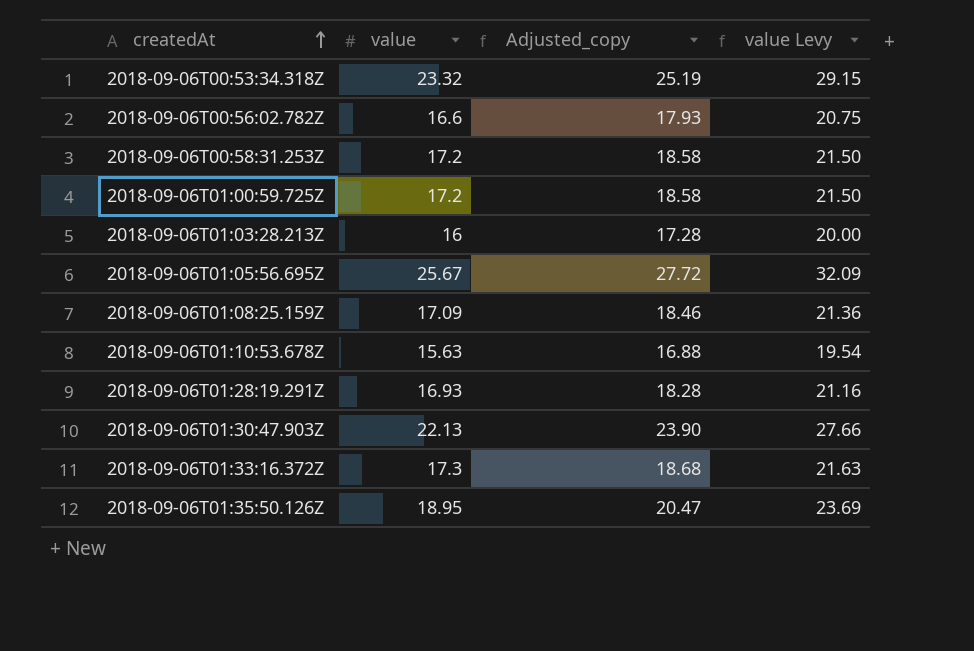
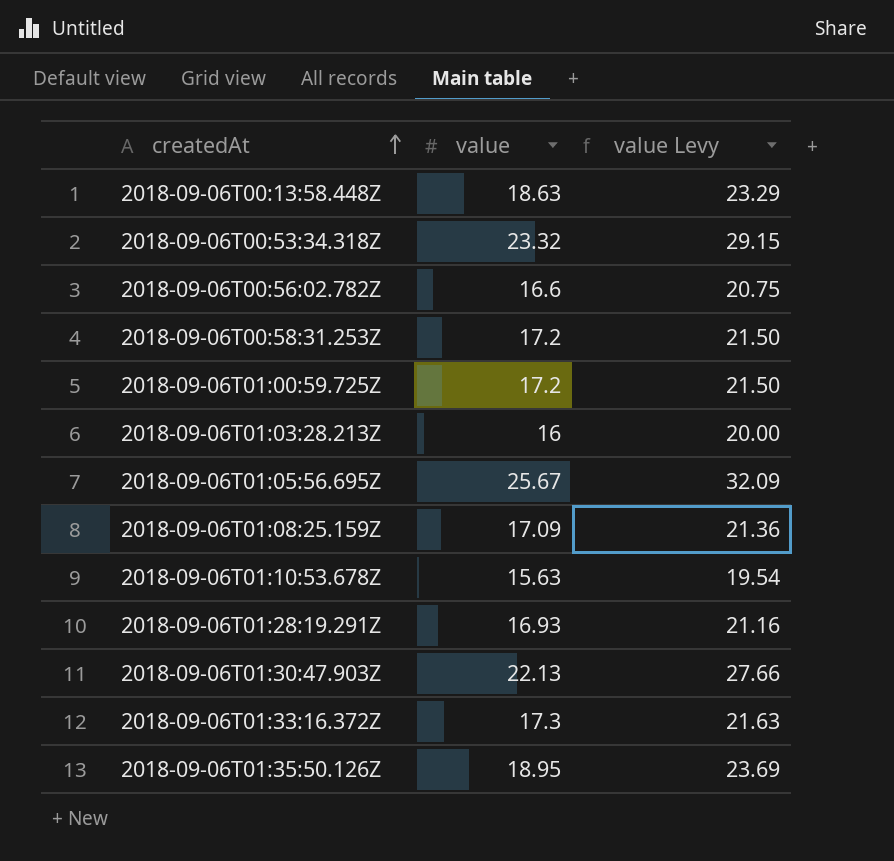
column Adjusted_copy | formula: [value] * 1.08 -> none
row 2018-09-06T00:13:58.448Z: none -> 18.63 | 23.29

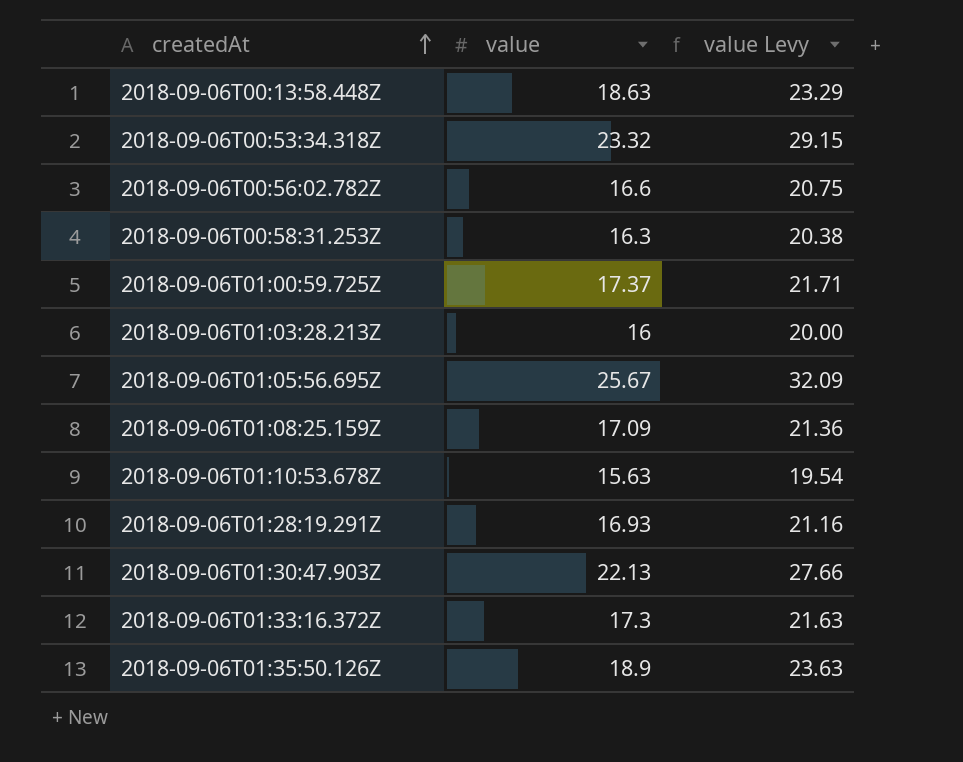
2018-09-06T00:58:31.253Z | value: 17.2 -> 16.3
2018-09-06T00:58:31.253Z | value Levy: 21.50 -> 20.38
2018-09-06T01:00:59.725Z | value: 17.2 -> 17.37
2018-09-06T01:00:59.725Z | value Levy: 21.50 -> 21.71
2018-09-06T01:35:50.126Z | value: 18.95 -> 18.9
2018-09-06T01:35:50.126Z | value Levy: 23.69 -> 23.63

